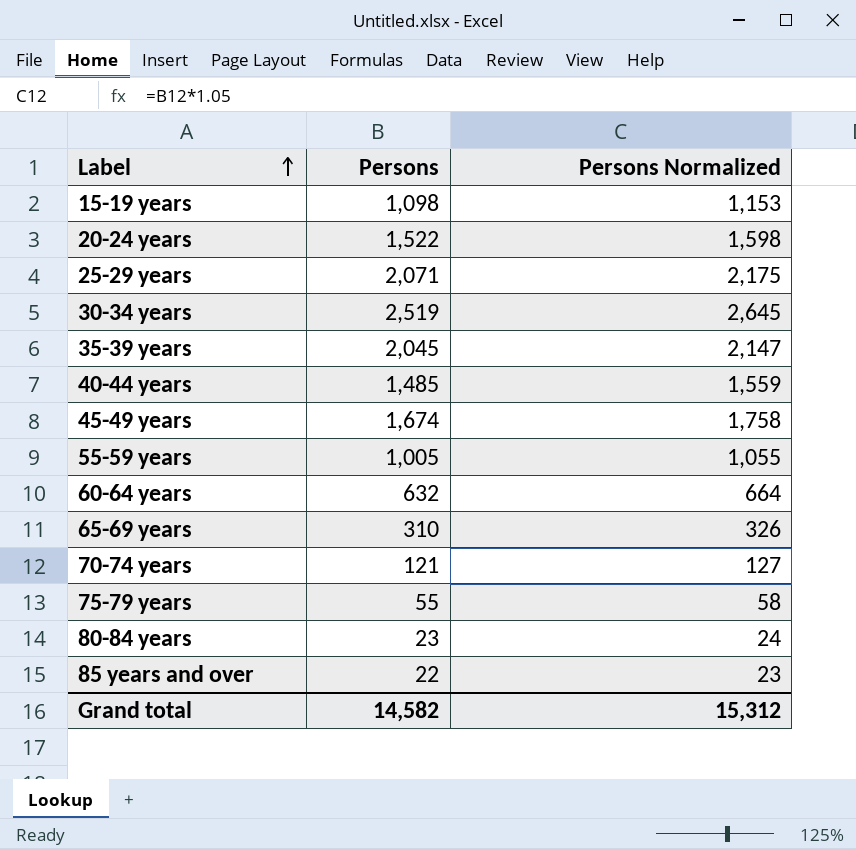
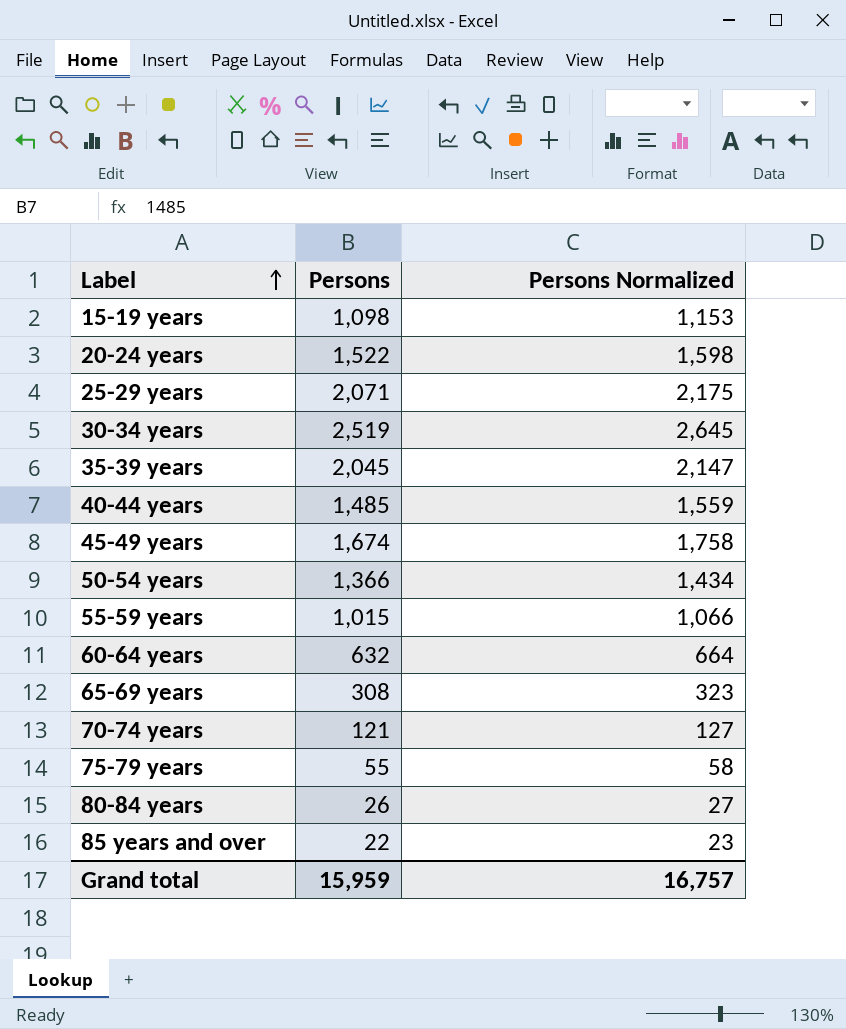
row 50-54 years: none -> 1,366 | 1,434
55-59 years | Persons: 1,005 -> 1,015
55-59 years | Persons Normalized: 1,055 -> 1,066
65-69 years | Persons: 310 -> 308
65-69 years | Persons Normalized: 326 -> 323
80-84 years | Persons: 23 -> 26
80-84 years | Persons Normalized: 24 -> 27
Grand total | Persons: 14,582 -> 15,959
Grand total | Persons Normalized: 15,312 -> 16,757

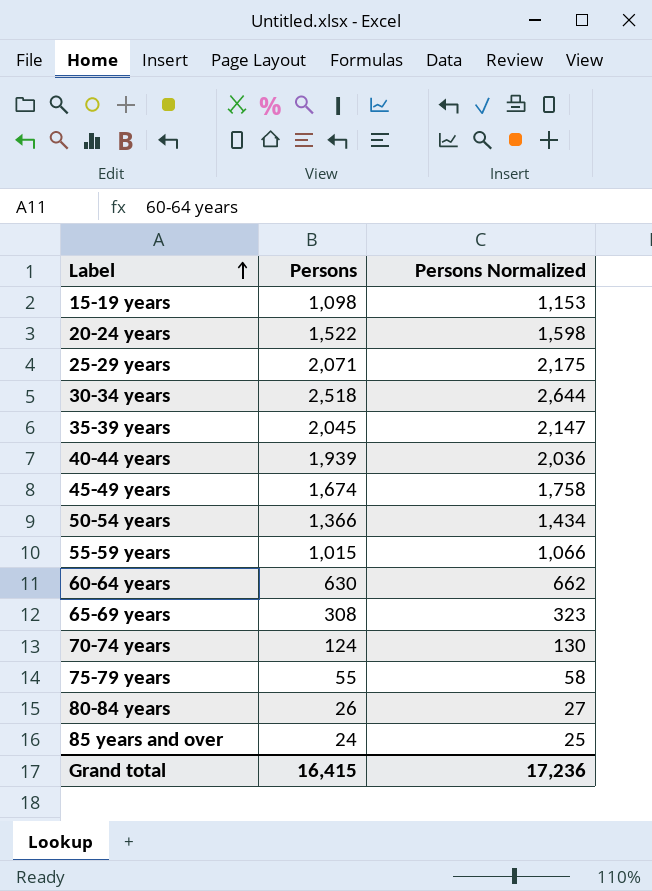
30-34 years | Persons: 2,519 -> 2,518
30-34 years | Persons Normalized: 2,645 -> 2,644
40-44 years | Persons: 1,485 -> 1,939
40-44 years | Persons Normalized: 1,559 -> 2,036
60-64 years | Persons: 632 -> 630
60-64 years | Persons Normalized: 664 -> 662
70-74 years | Persons: 121 -> 124
70-74 years | Persons Normalized: 127 -> 130
85 years and over | Persons: 22 -> 24
85 years and over | Persons Normalized: 23 -> 25
Grand total | Persons: 15,959 -> 16,415
Grand total | Persons Normalized: 16,757 -> 17,236

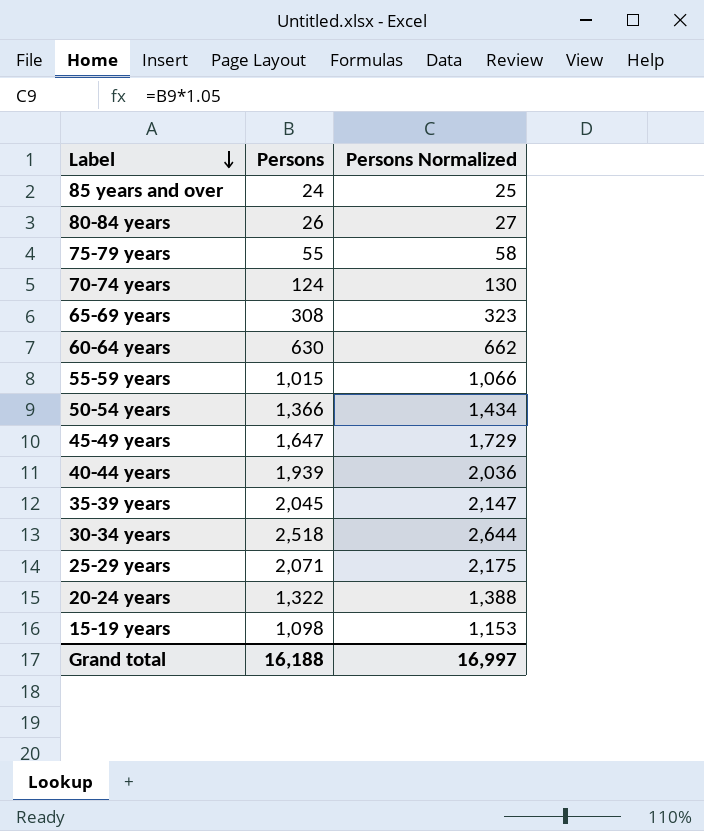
row order: Label ascending -> Label descending
45-49 years | Persons: 1,674 -> 1,647
45-49 years | Persons Normalized: 1,758 -> 1,729
20-24 years | Persons: 1,522 -> 1,322
20-24 years | Persons Normalized: 1,598 -> 1,388
Grand total | Persons: 16,415 -> 16,188
Grand total | Persons Normalized: 17,236 -> 16,997

